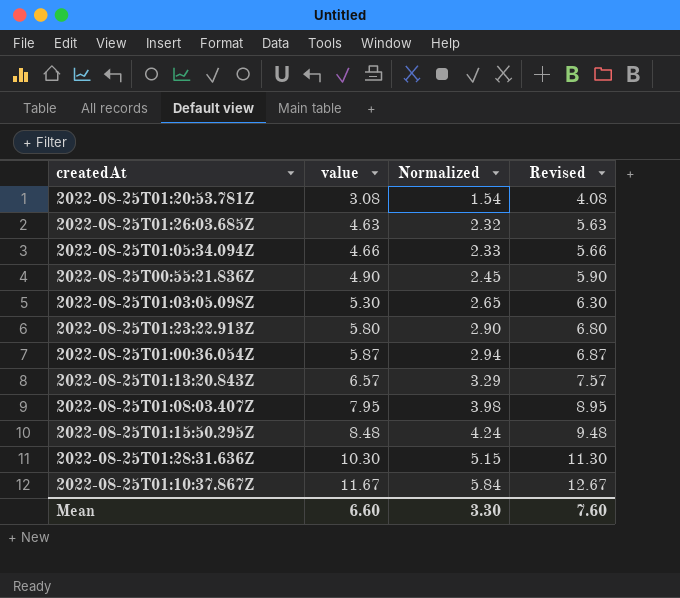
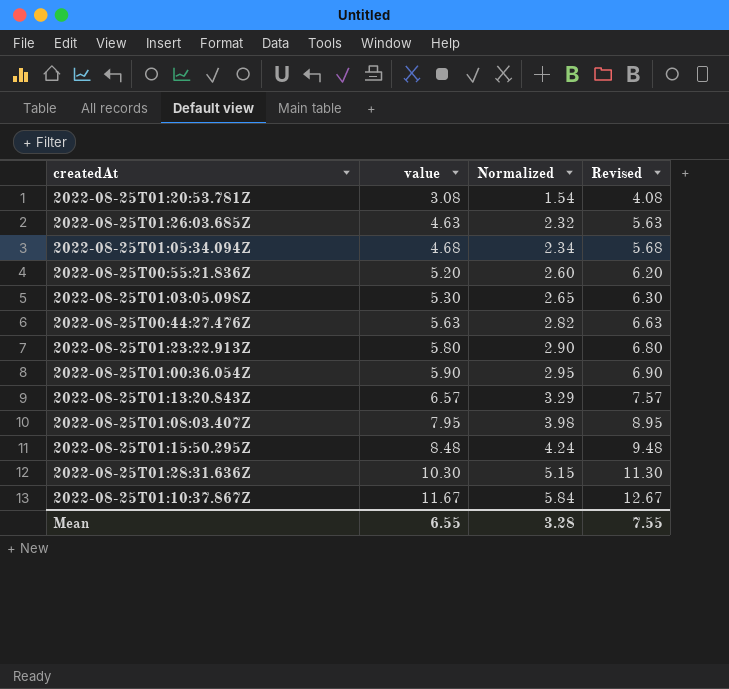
2022-08-25T01:05:34.094Z | value: 4.66 -> 4.68
2022-08-25T01:05:34.094Z | Normalized: 2.33 -> 2.34
2022-08-25T01:05:34.094Z | Revised: 5.66 -> 5.68
2022-08-25T00:55:21.836Z | value: 4.90 -> 5.20
2022-08-25T00:55:21.836Z | Normalized: 2.45 -> 2.60
2022-08-25T00:55:21.836Z | Revised: 5.90 -> 6.20
row 2022-08-25T00:44:27.476Z: none -> 5.63 | 2.82 | 6.63
2022-08-25T01:00:36.054Z | value: 5.87 -> 5.90
2022-08-25T01:00:36.054Z | Normalized: 2.94 -> 2.95
2022-08-25T01:00:36.054Z | Revised: 6.87 -> 6.90
Mean | value: 6.60 -> 6.55
Mean | Normalized: 3.30 -> 3.28
Mean | Revised: 7.60 -> 7.55

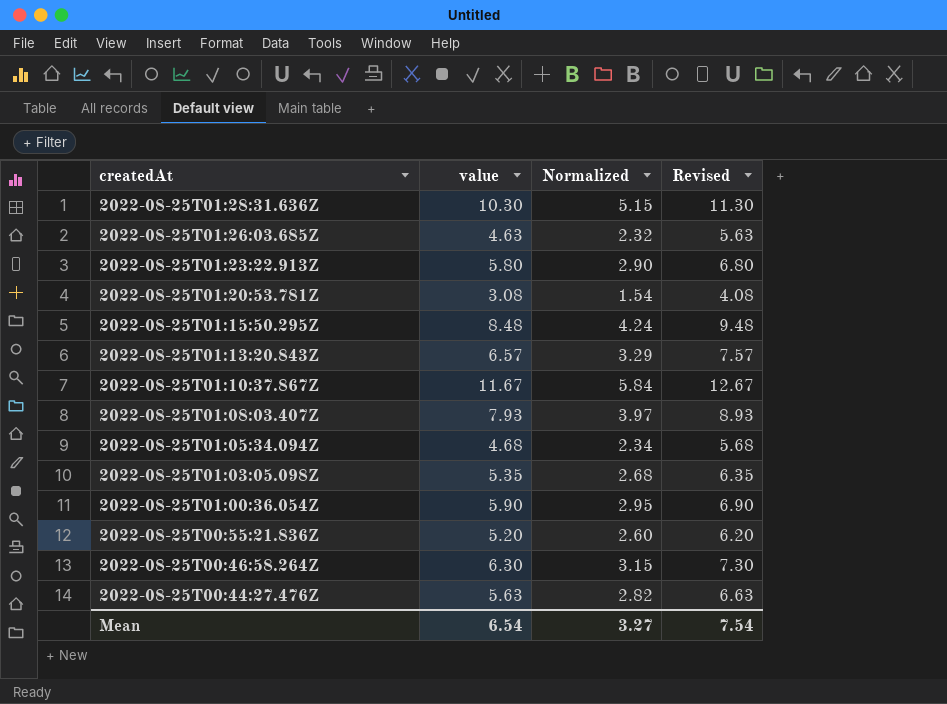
row order: value ascending -> createdAt descending
2022-08-25T01:08:03.407Z | value: 7.95 -> 7.93
2022-08-25T01:08:03.407Z | Normalized: 3.98 -> 3.97
2022-08-25T01:08:03.407Z | Revised: 8.95 -> 8.93
2022-08-25T01:03:05.098Z | value: 5.30 -> 5.35
2022-08-25T01:03:05.098Z | Normalized: 2.65 -> 2.68
2022-08-25T01:03:05.098Z | Revised: 6.30 -> 6.35
row 2022-08-25T00:46:58.264Z: none -> 6.30 | 3.15 | 7.30
Mean | value: 6.55 -> 6.54
Mean | Normalized: 3.28 -> 3.27
Mean | Revised: 7.55 -> 7.54

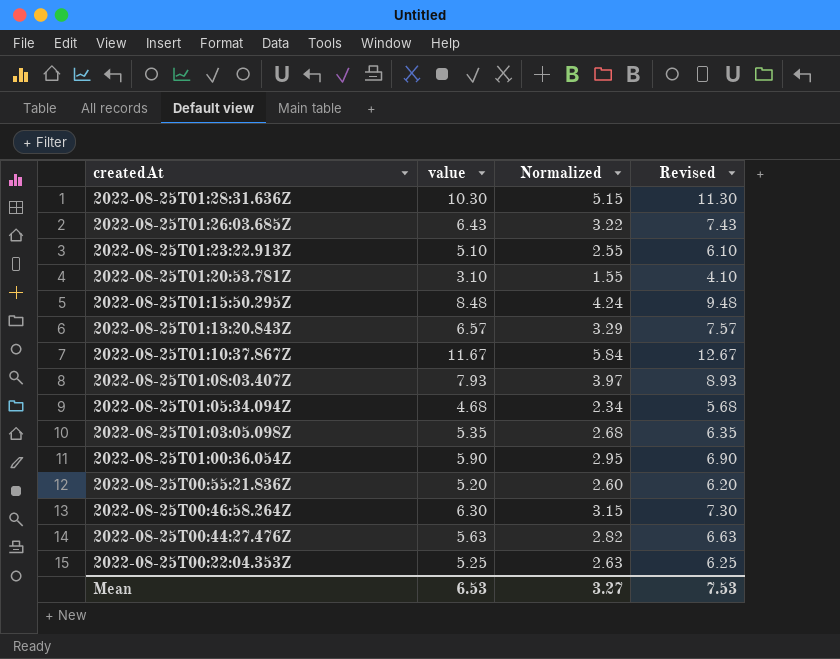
2022-08-25T01:26:03.685Z | value: 4.63 -> 6.43
2022-08-25T01:26:03.685Z | Normalized: 2.32 -> 3.22
2022-08-25T01:26:03.685Z | Revised: 5.63 -> 7.43
2022-08-25T01:23:22.913Z | value: 5.80 -> 5.10
2022-08-25T01:23:22.913Z | Normalized: 2.90 -> 2.55
2022-08-25T01:23:22.913Z | Revised: 6.80 -> 6.10
2022-08-25T01:20:53.781Z | value: 3.08 -> 3.10
2022-08-25T01:20:53.781Z | Normalized: 1.54 -> 1.55
2022-08-25T01:20:53.781Z | Revised: 4.08 -> 4.10
row 2022-08-25T00:22:04.353Z: none -> 5.25 | 2.63 | 6.25
Mean | value: 6.54 -> 6.53
Mean | Revised: 7.54 -> 7.53

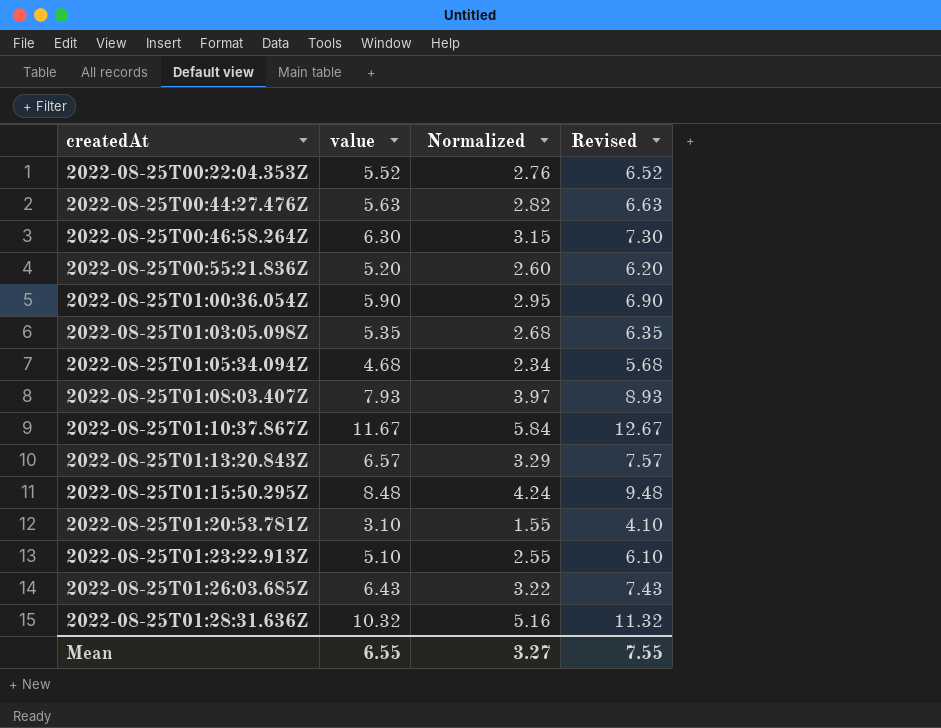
row order: createdAt descending -> createdAt ascending
2022-08-25T00:22:04.353Z | value: 5.25 -> 5.52
2022-08-25T00:22:04.353Z | Normalized: 2.63 -> 2.76
2022-08-25T00:22:04.353Z | Revised: 6.25 -> 6.52
2022-08-25T01:28:31.636Z | value: 10.30 -> 10.32
2022-08-25T01:28:31.636Z | Normalized: 5.15 -> 5.16
2022-08-25T01:28:31.636Z | Revised: 11.30 -> 11.32
Mean | value: 6.53 -> 6.55
Mean | Revised: 7.53 -> 7.55

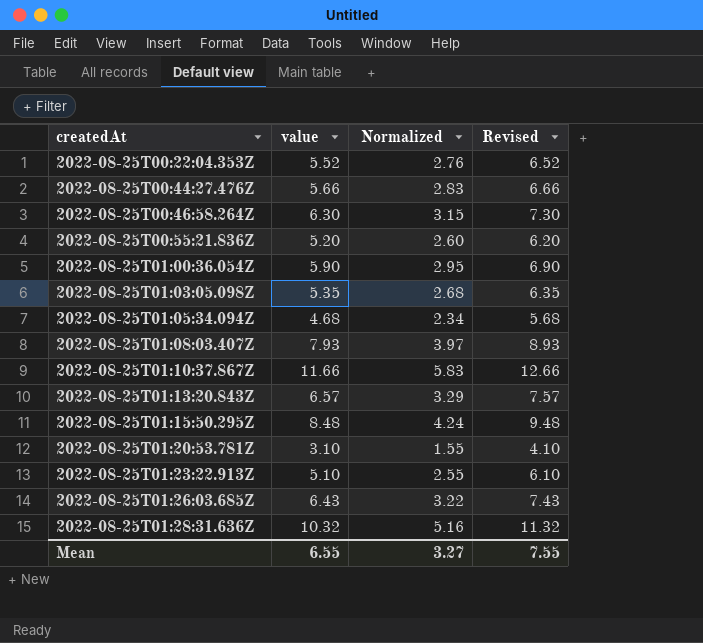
2022-08-25T00:44:27.476Z | value: 5.63 -> 5.66
2022-08-25T00:44:27.476Z | Normalized: 2.82 -> 2.83
2022-08-25T00:44:27.476Z | Revised: 6.63 -> 6.66
2022-08-25T01:10:37.867Z | value: 11.67 -> 11.66
2022-08-25T01:10:37.867Z | Normalized: 5.84 -> 5.83
2022-08-25T01:10:37.867Z | Revised: 12.67 -> 12.66

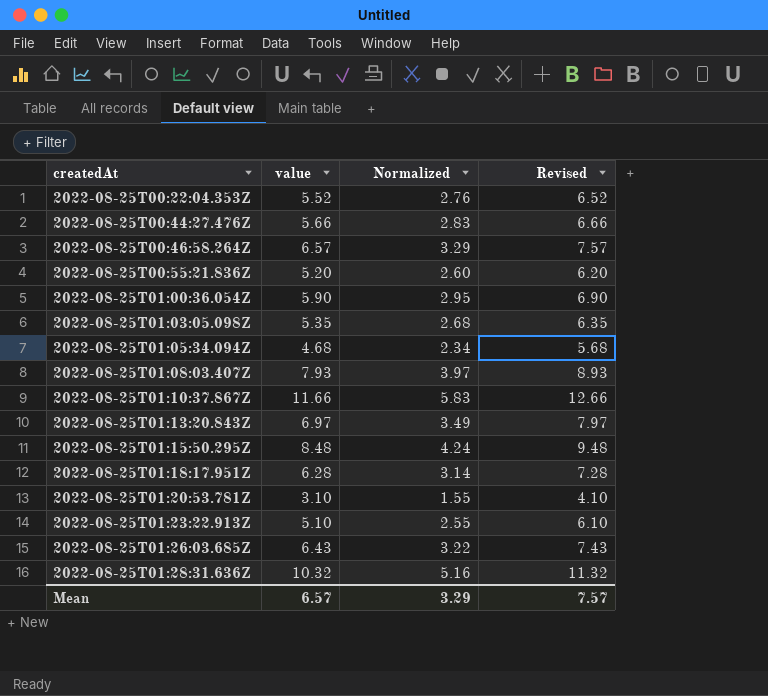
2022-08-25T00:46:58.264Z | value: 6.30 -> 6.57
2022-08-25T00:46:58.264Z | Normalized: 3.15 -> 3.29
2022-08-25T00:46:58.264Z | Revised: 7.30 -> 7.57
2022-08-25T01:13:20.843Z | value: 6.57 -> 6.97
2022-08-25T01:13:20.843Z | Normalized: 3.29 -> 3.49
2022-08-25T01:13:20.843Z | Revised: 7.57 -> 7.97
row 2022-08-25T01:18:17.951Z: none -> 6.28 | 3.14 | 7.28
Mean | value: 6.55 -> 6.57
Mean | Normalized: 3.27 -> 3.29
Mean | Revised: 7.55 -> 7.57

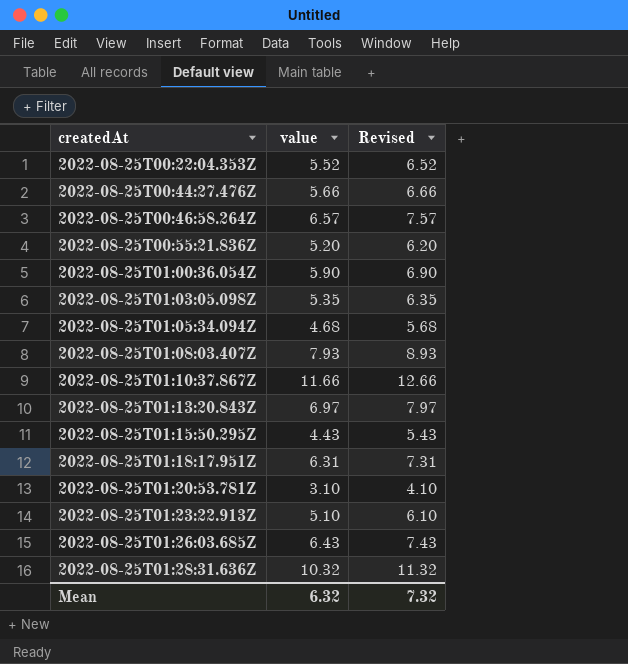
column Normalized | formula: [value] * 0.5 -> none
2022-08-25T01:15:50.295Z | value: 8.48 -> 4.43
2022-08-25T01:15:50.295Z | Revised: 9.48 -> 5.43
2022-08-25T01:18:17.951Z | value: 6.28 -> 6.31
2022-08-25T01:18:17.951Z | Revised: 7.28 -> 7.31
Mean | value: 6.57 -> 6.32
Mean | Revised: 7.57 -> 7.32

